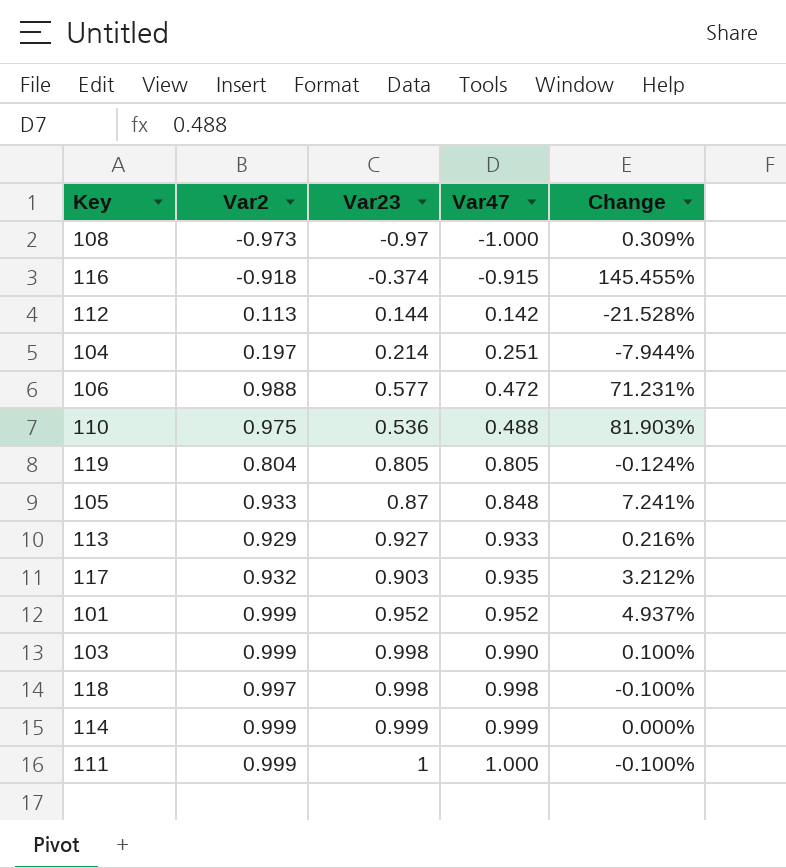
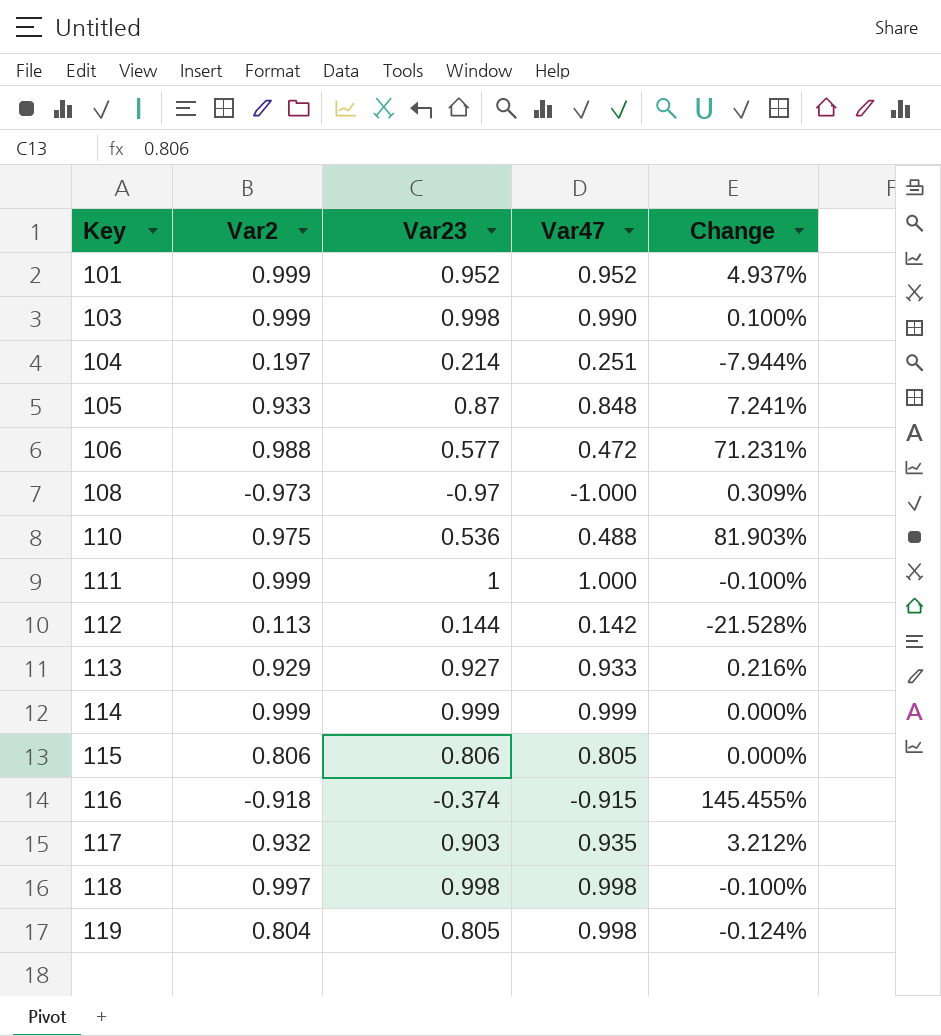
row order: Var47 ascending -> Key ascending
row 115: none -> 0.806 | 0.806 | 0.805 | 0.000%
119 | Var47: 0.805 -> 0.998

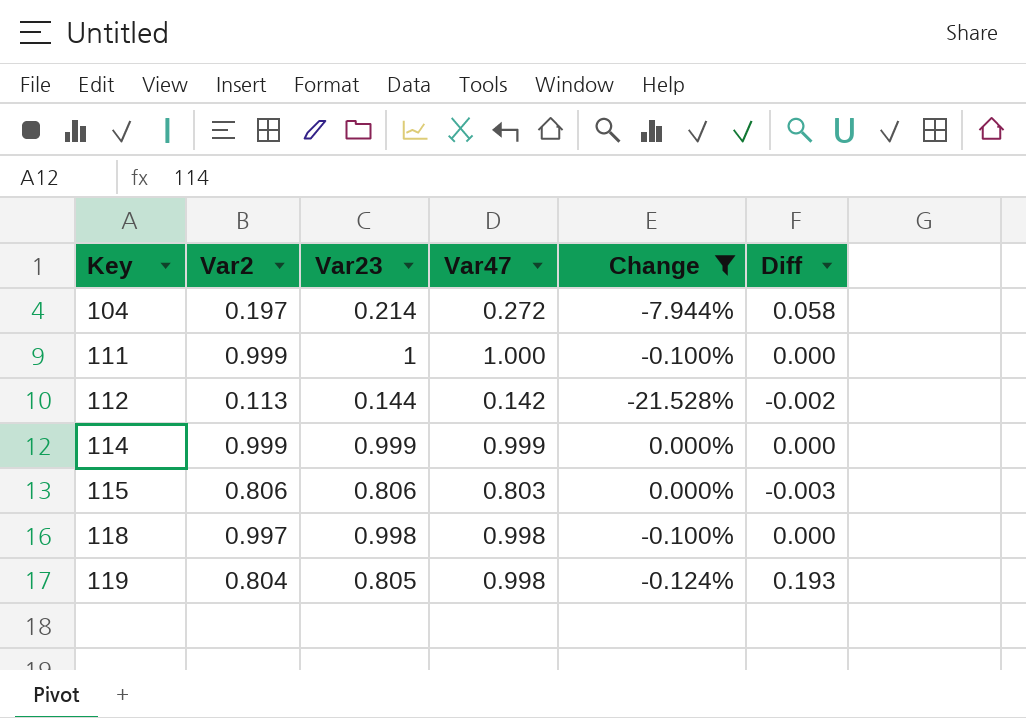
filter: none -> Change <= 0.000%
column Diff | formula: none -> [Var47] - [Var23]
104 | Var47: 0.251 -> 0.272
115 | Var47: 0.805 -> 0.803

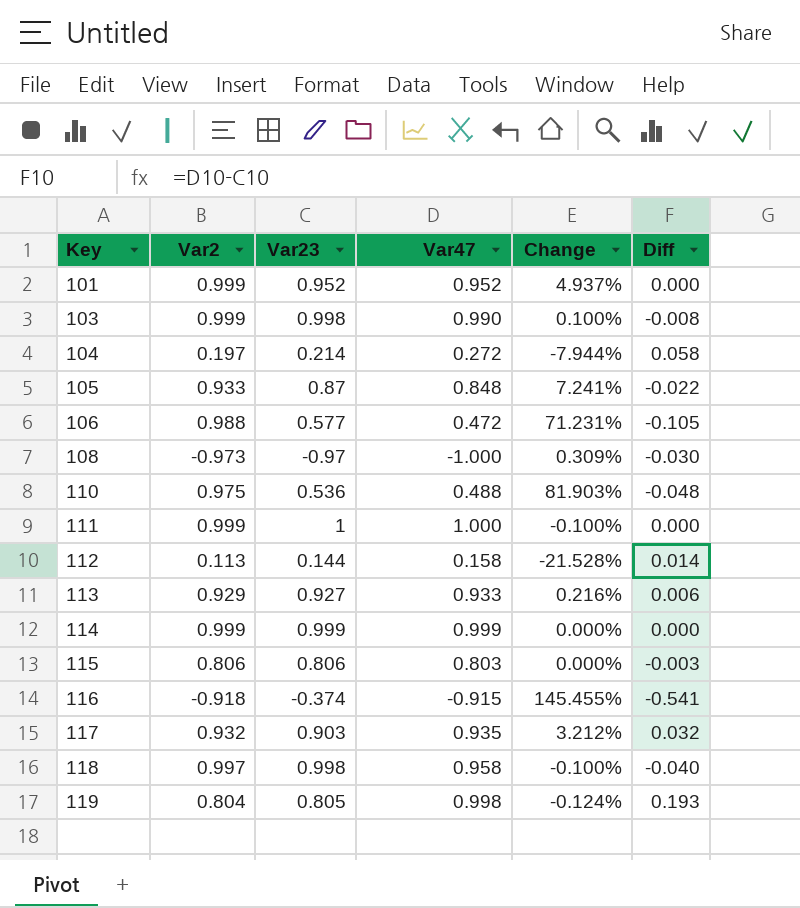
filter: Change <= 0.000% -> none
112 | Var47: 0.142 -> 0.158
112 | Diff: -0.002 -> 0.014
118 | Var47: 0.998 -> 0.958
118 | Diff: 0.000 -> -0.040

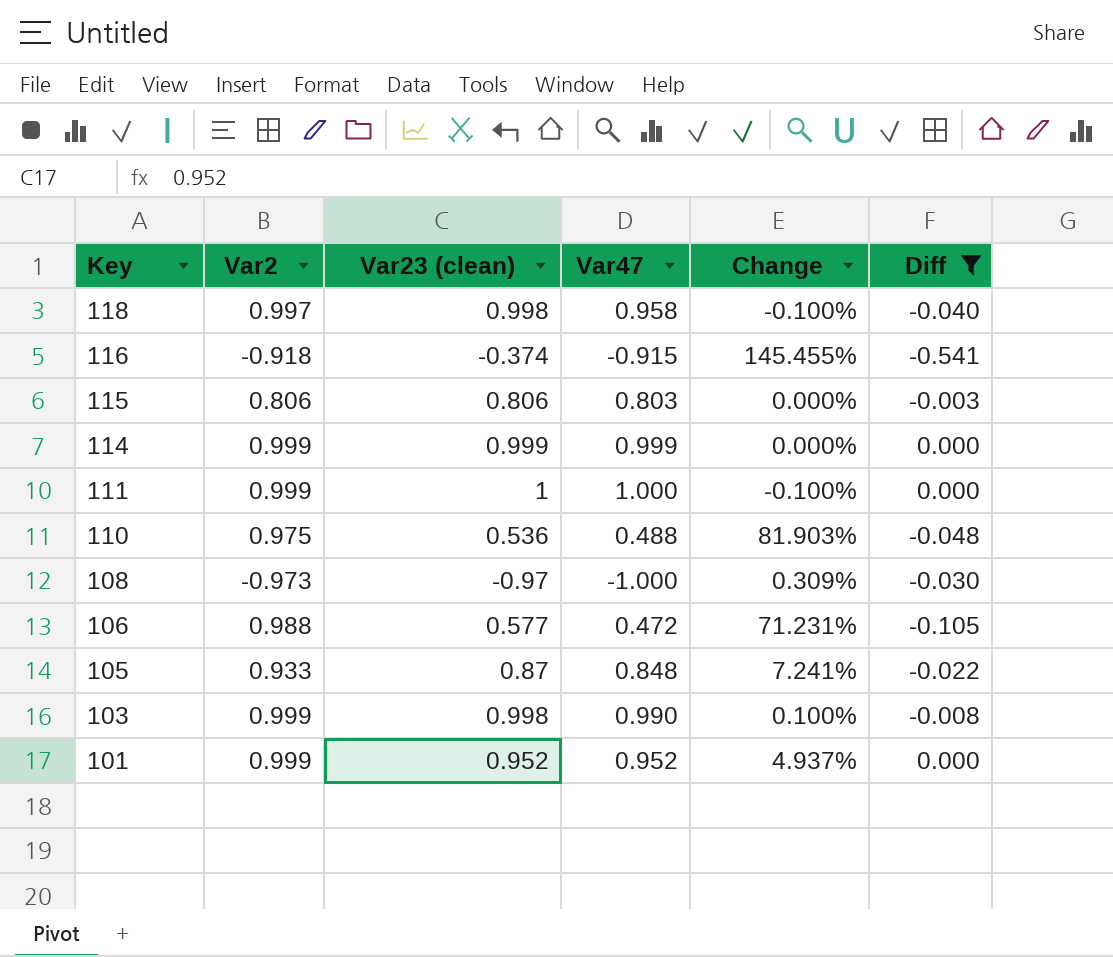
filter: none -> Diff <= 0.000
row order: Key ascending -> Key descending
column name: Var23 -> Var23 (clean)

